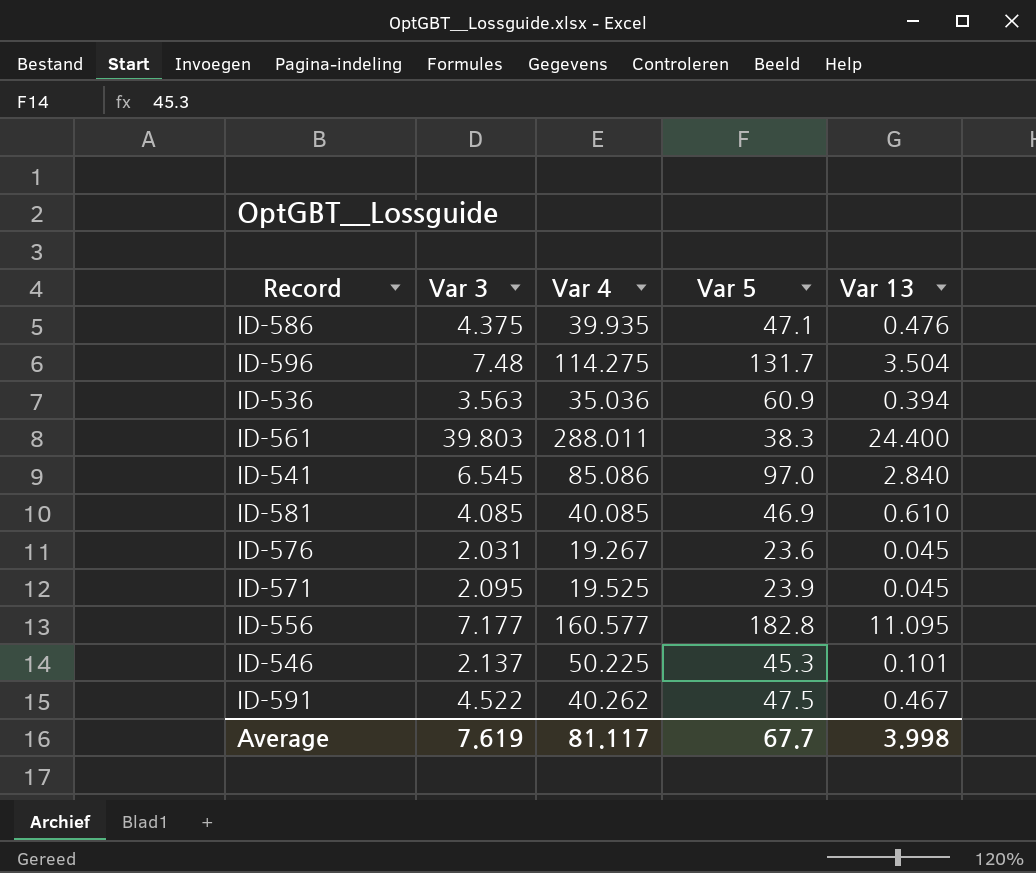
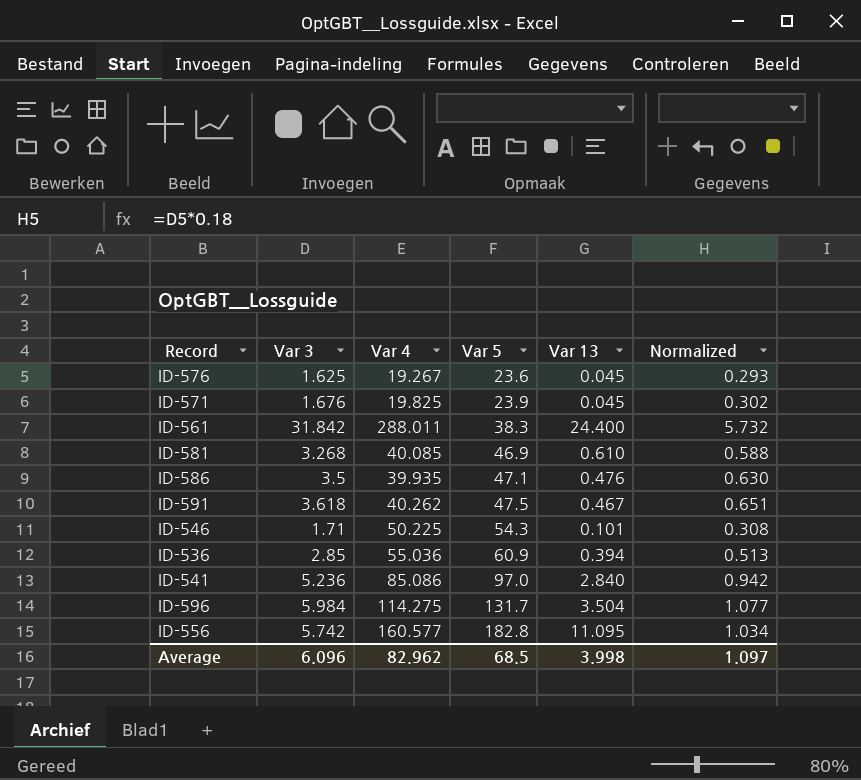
row order: none -> Var 5 ascending
column Normalized | formula: none -> [Var 3] * 0.18
ID-576 | Var 3: 2.031 -> 1.625
ID-571 | Var 3: 2.095 -> 1.676
ID-571 | Var 4: 19.525 -> 19.825
ID-561 | Var 3: 39.803 -> 31.842
ID-581 | Var 3: 4.085 -> 3.268
ID-586 | Var 3: 4.375 -> 3.5
ID-591 | Var 3: 4.522 -> 3.618
ID-546 | Var 3: 2.137 -> 1.71
ID-546 | Var 5: 45.3 -> 54.3
ID-536 | Var 3: 3.563 -> 2.85
ID-536 | Var 4: 35.036 -> 55.036
ID-541 | Var 3: 6.545 -> 5.236
ID-596 | Var 3: 7.48 -> 5.984
ID-556 | Var 3: 7.177 -> 5.742
Average | Var 3: 7.619 -> 6.096
Average | Var 4: 81.117 -> 82.962
Average | Var 5: 67.7 -> 68.5

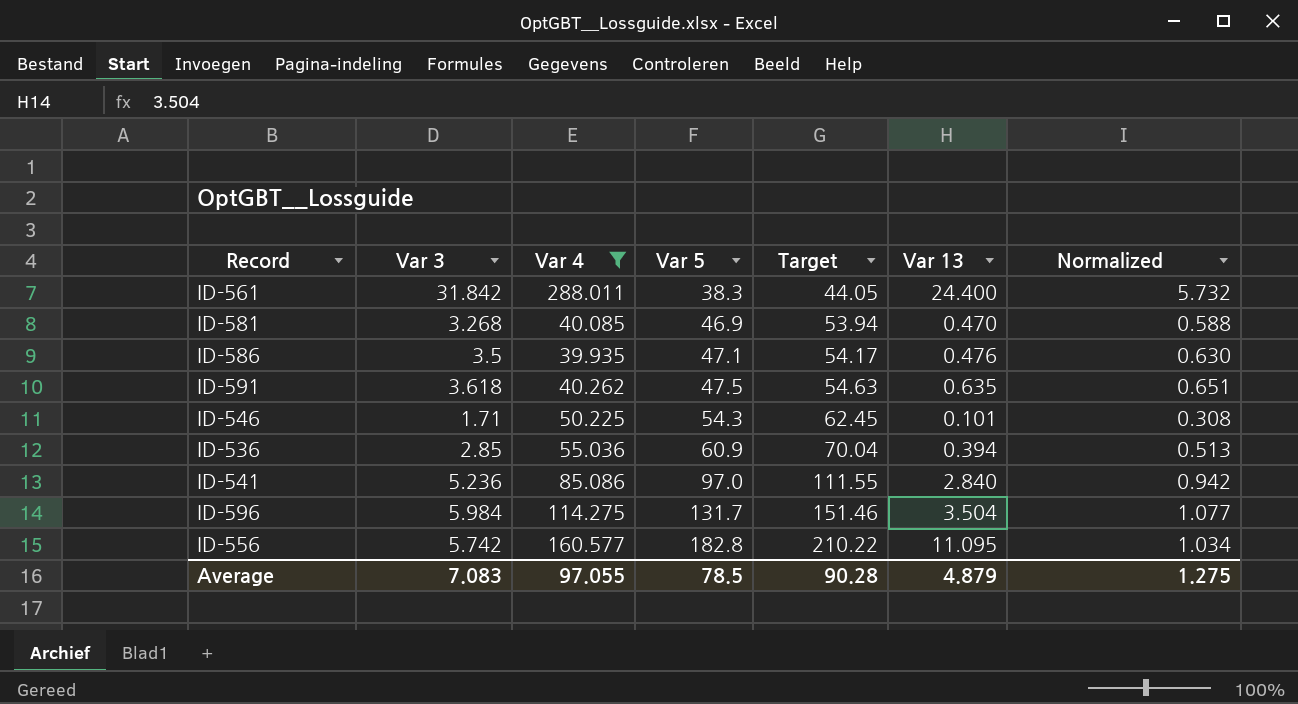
filter: none -> Var 4 >= 39.935
column Target | formula: none -> [Var 5] * 1.15
ID-581 | Var 13: 0.610 -> 0.470
ID-591 | Var 13: 0.467 -> 0.635
Average | Var 3: 6.096 -> 7.083
Average | Var 4: 82.962 -> 97.055
Average | Var 5: 68.5 -> 78.5
Average | Var 13: 3.998 -> 4.879
Average | Normalized: 1.097 -> 1.275

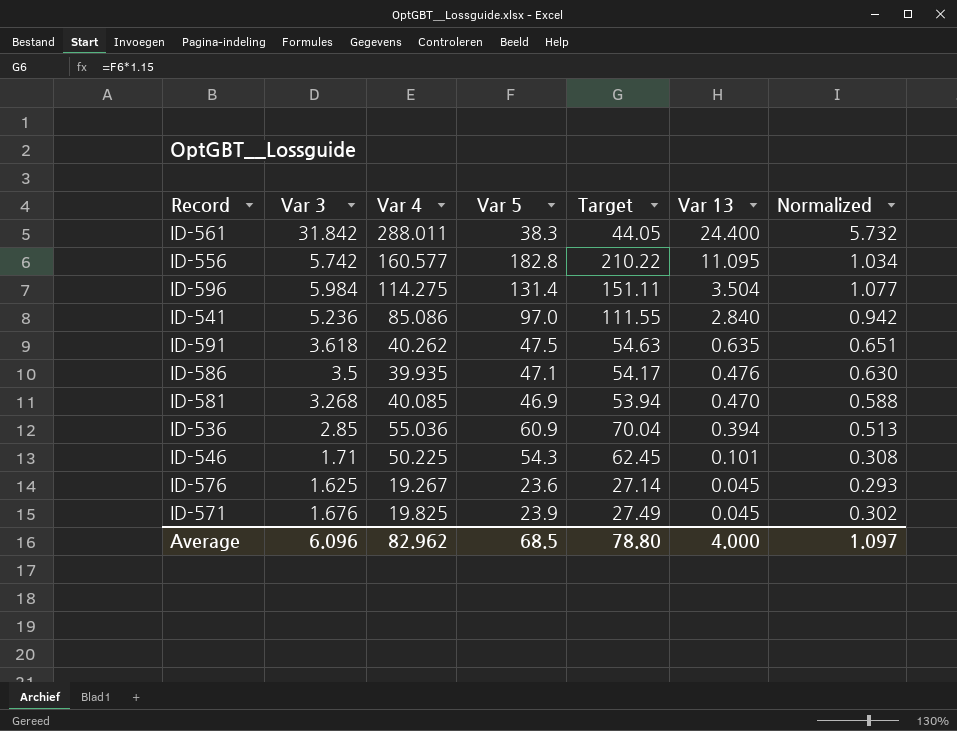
filter: Var 4 >= 39.935 -> none
row order: Var 5 ascending -> Var 13 descending
ID-596 | Var 5: 131.7 -> 131.4
ID-596 | Target: 151.46 -> 151.11
Average | Var 3: 7.083 -> 6.096
Average | Var 4: 97.055 -> 82.962
Average | Var 5: 78.5 -> 68.5
Average | Target: 90.28 -> 78.80
Average | Var 13: 4.879 -> 4.000
Average | Normalized: 1.275 -> 1.097

